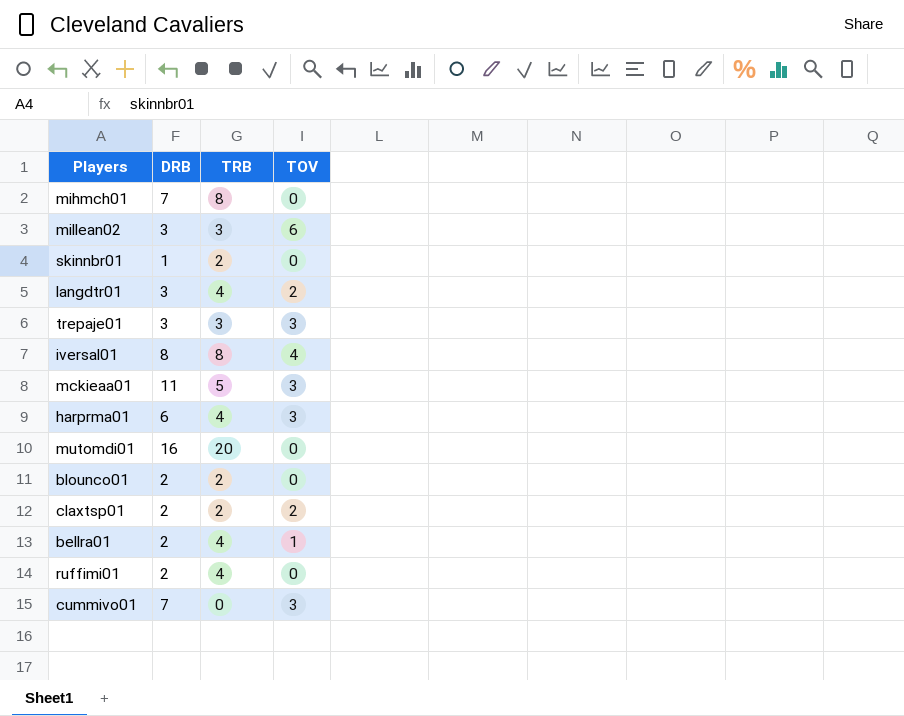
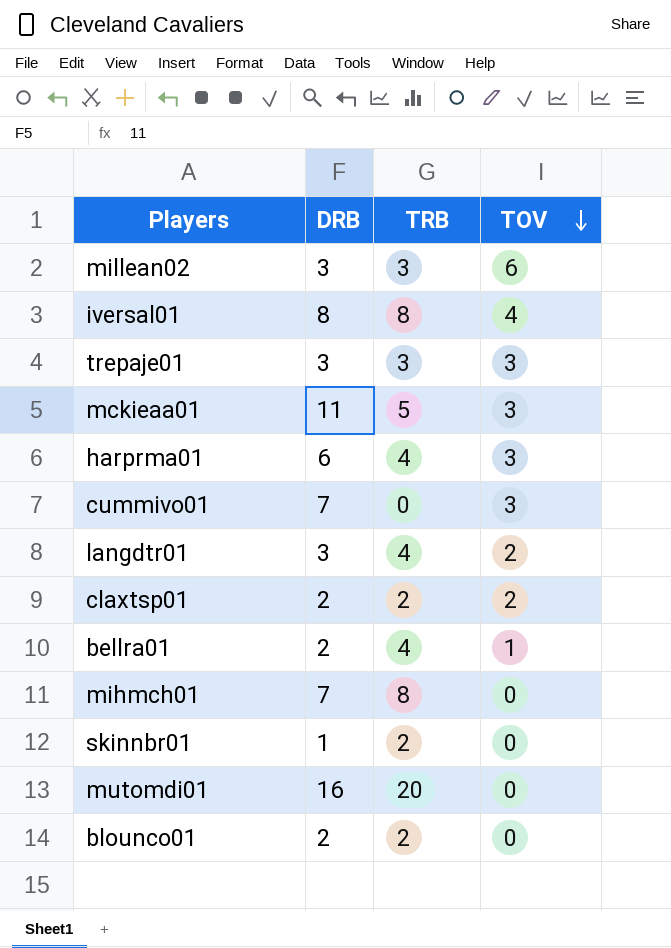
row order: none -> TOV descending
row ruffimi01: 2 | 4 | 0 -> none

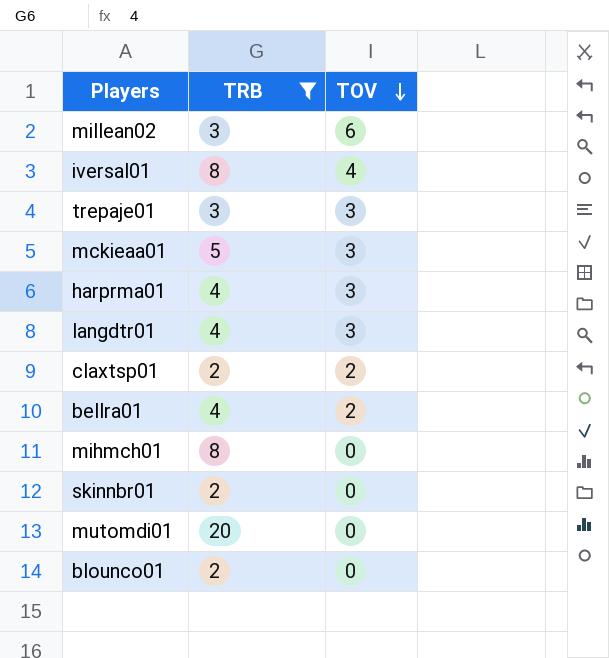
filter: none -> TRB != 0
column DRB | position: 2 -> none
langdtr01 | TOV: 2 -> 3
bellra01 | TOV: 1 -> 2

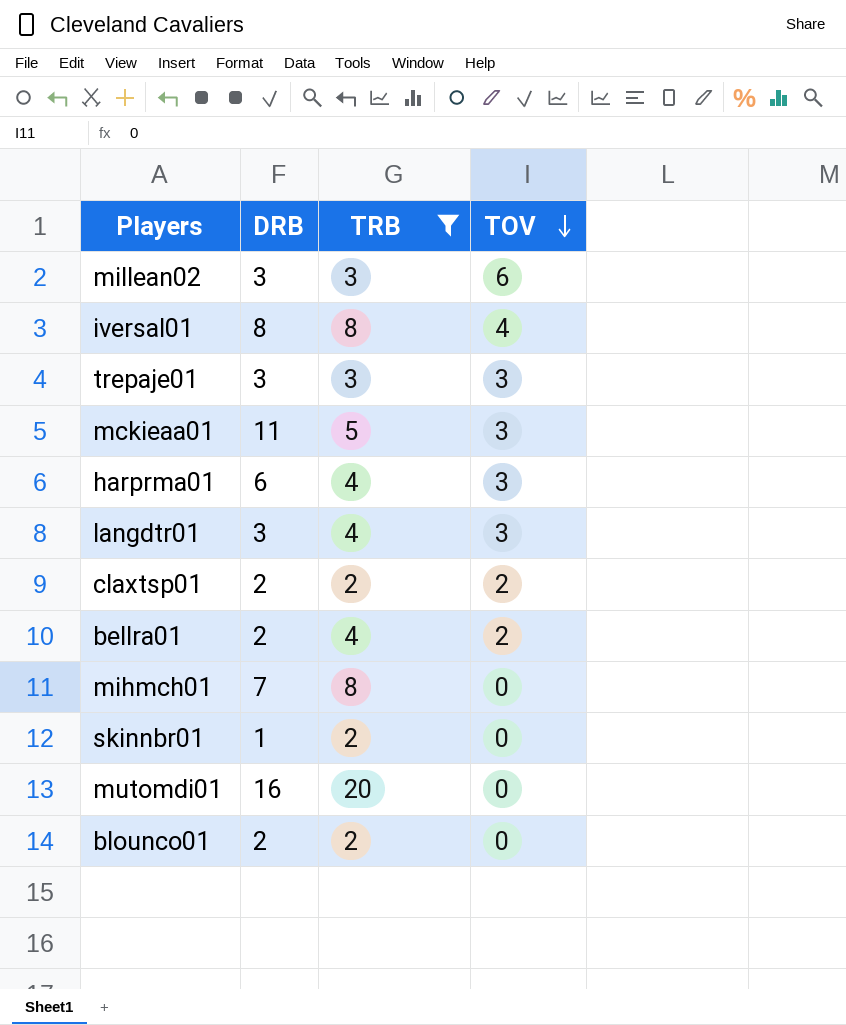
column DRB | position: none -> 2

